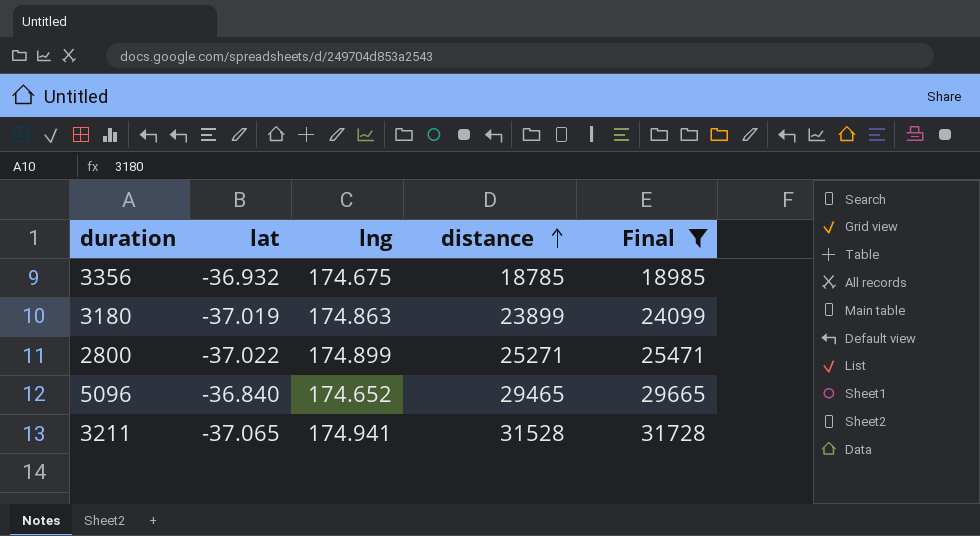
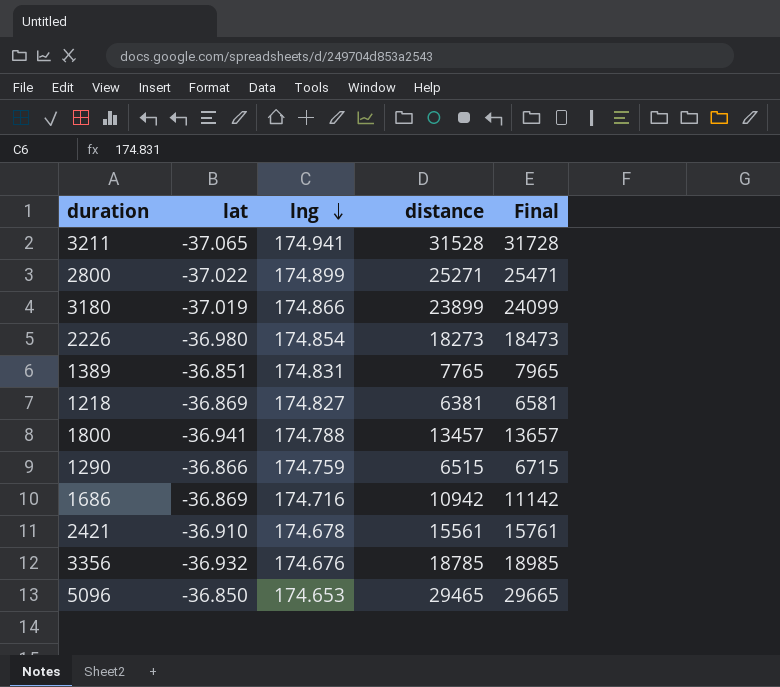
filter: Final >= 18985 -> none
row order: distance ascending -> lng descending
3180 | lng: 174.863 -> 174.866
3356 | lng: 174.675 -> 174.676
5096 | lat: -36.840 -> -36.850
5096 | lng: 174.652 -> 174.653

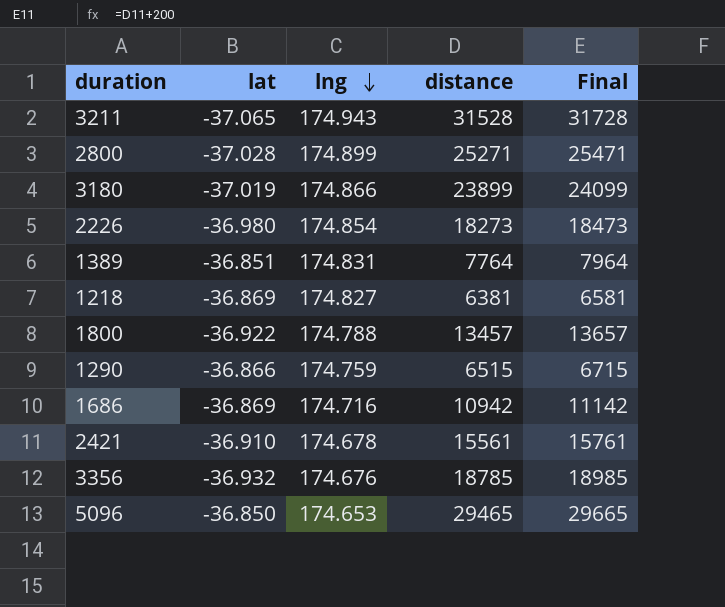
3211 | lng: 174.941 -> 174.943
2800 | lat: -37.022 -> -37.028
1389 | distance: 7765 -> 7764
1389 | Final: 7965 -> 7964
1800 | lat: -36.941 -> -36.922

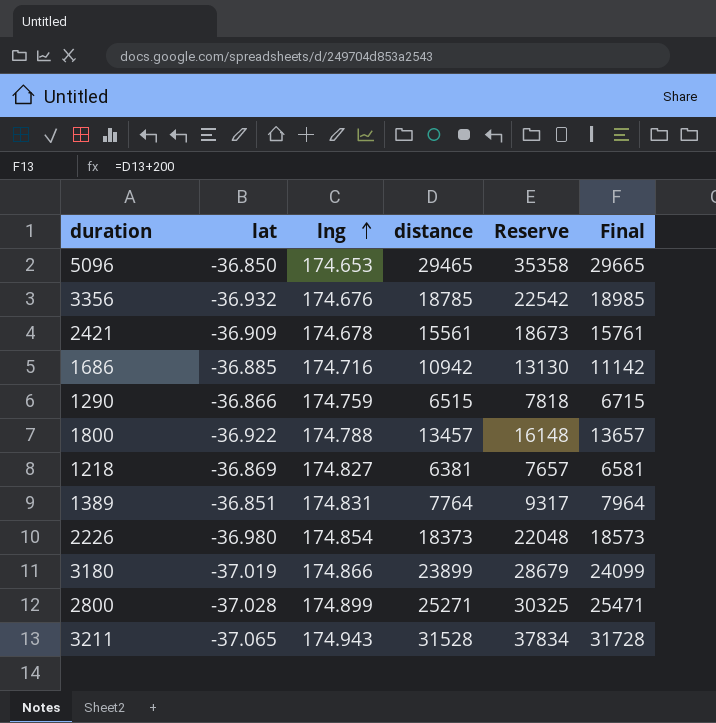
row order: lng descending -> lng ascending
column Reserve | formula: none -> [distance] * 1.2
2421 | lat: -36.910 -> -36.909
1686 | lat: -36.869 -> -36.885
2226 | distance: 18273 -> 18373
2226 | Final: 18473 -> 18573

